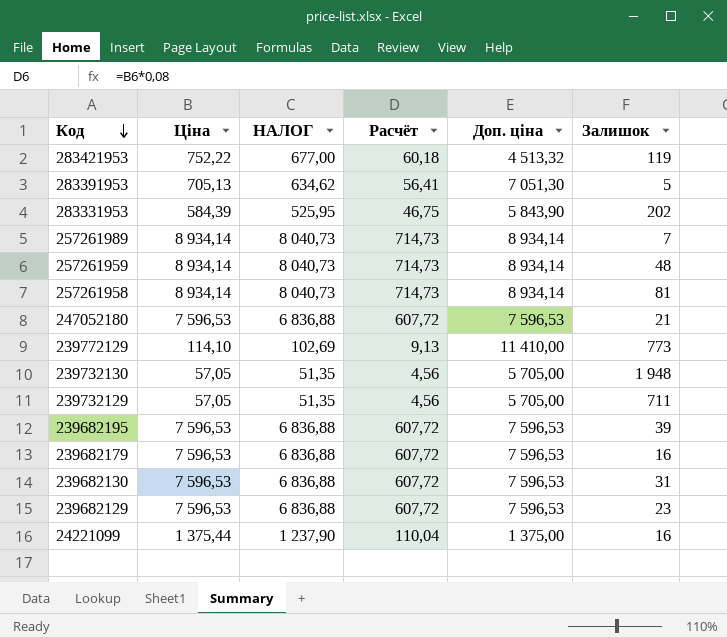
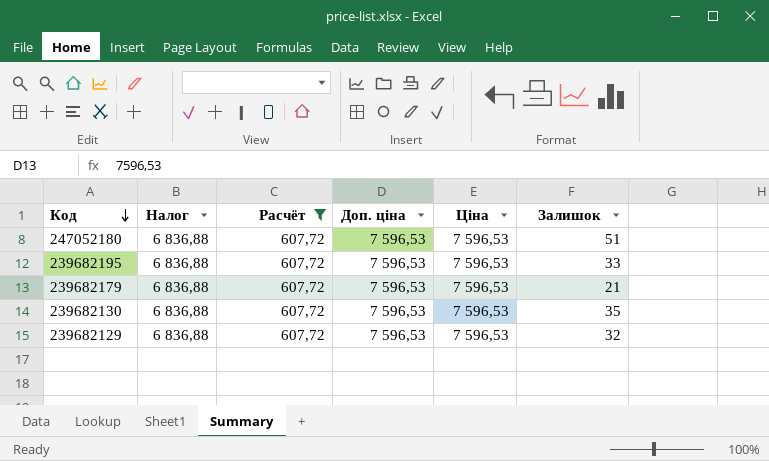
filter: none -> Расчёт = 607,72
column name: НАЛОГ -> Налог
column Ціна | position: 2 -> 5
247052180 | Залишок: 21 -> 51
239682195 | Залишок: 39 -> 33
239682179 | Залишок: 16 -> 21
239682130 | Залишок: 31 -> 35
239682129 | Залишок: 23 -> 32

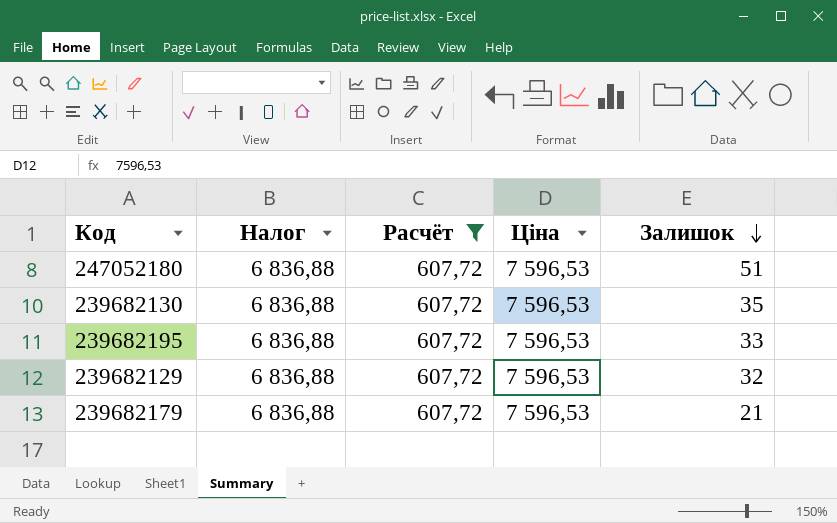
row order: Код descending -> Залишок descending
column Доп. ціна | position: 4 -> none

